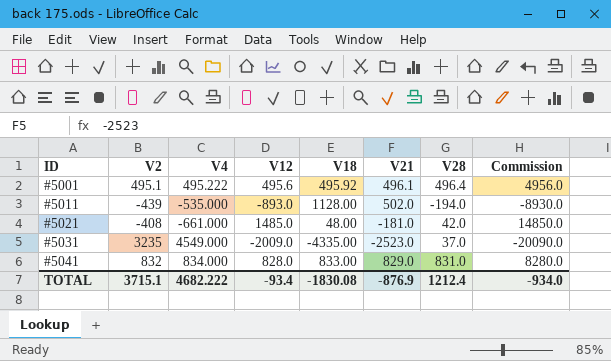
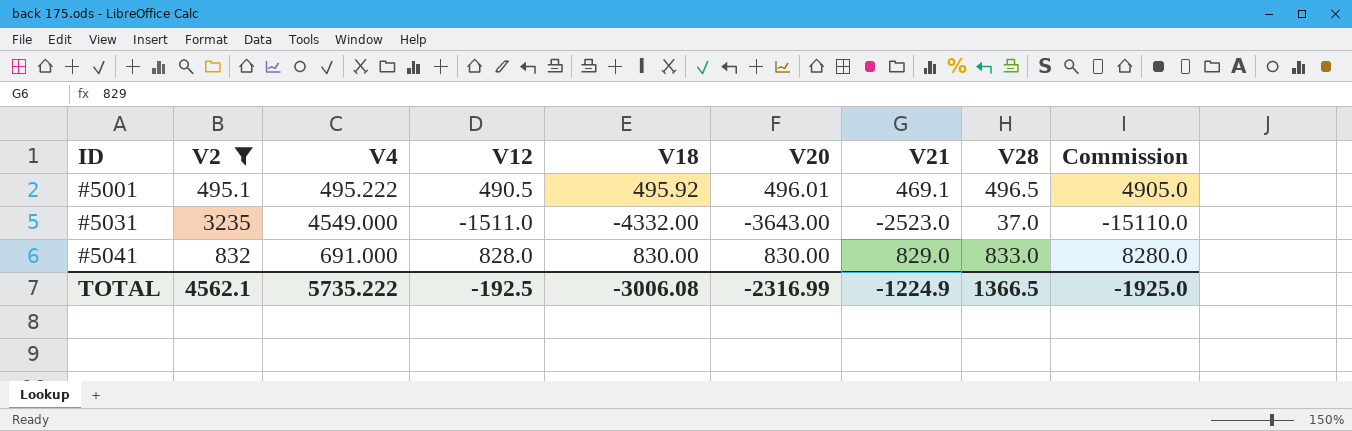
filter: none -> V2 >= 495.1
column V20 | position: none -> 6
#5001 | V12: 495.6 -> 490.5
#5001 | V21: 496.1 -> 469.1
#5001 | V28: 496.4 -> 496.5
#5001 | Commission: 4956.0 -> 4905.0
#5031 | V12: -2009.0 -> -1511.0
#5031 | V18: -4335.00 -> -4332.00
#5031 | Commission: -20090.0 -> -15110.0
#5041 | V4: 834.000 -> 691.000
#5041 | V18: 833.00 -> 830.00
#5041 | V28: 831.0 -> 833.0
TOTAL | V2: 3715.1 -> 4562.1
TOTAL | V4: 4682.222 -> 5735.222
TOTAL | V12: -93.4 -> -192.5
TOTAL | V18: -1830.08 -> -3006.08
TOTAL | V21: -876.9 -> -1224.9
TOTAL | V28: 1212.4 -> 1366.5
TOTAL | Commission: -934.0 -> -1925.0

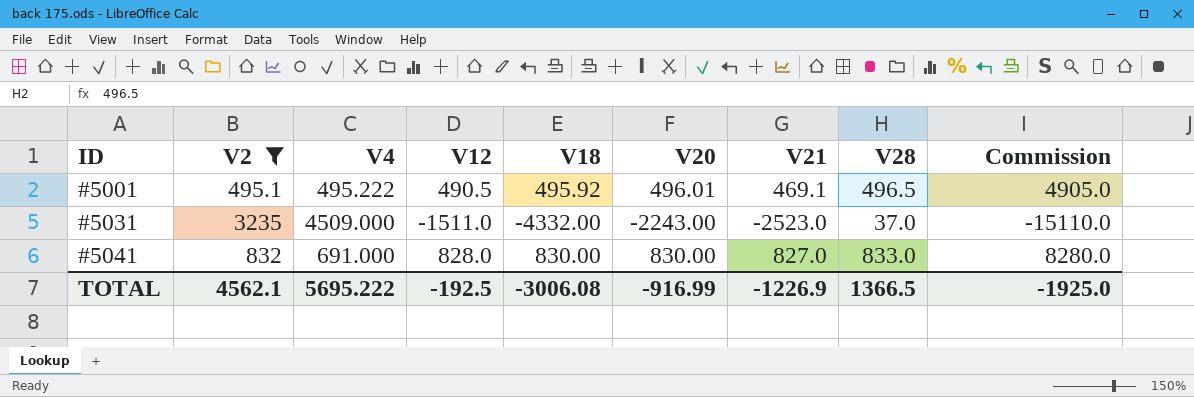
#5031 | V4: 4549.000 -> 4509.000
#5031 | V20: -3643.00 -> -2243.00
#5041 | V21: 829.0 -> 827.0
TOTAL | V4: 5735.222 -> 5695.222
TOTAL | V20: -2316.99 -> -916.99
TOTAL | V21: -1224.9 -> -1226.9

